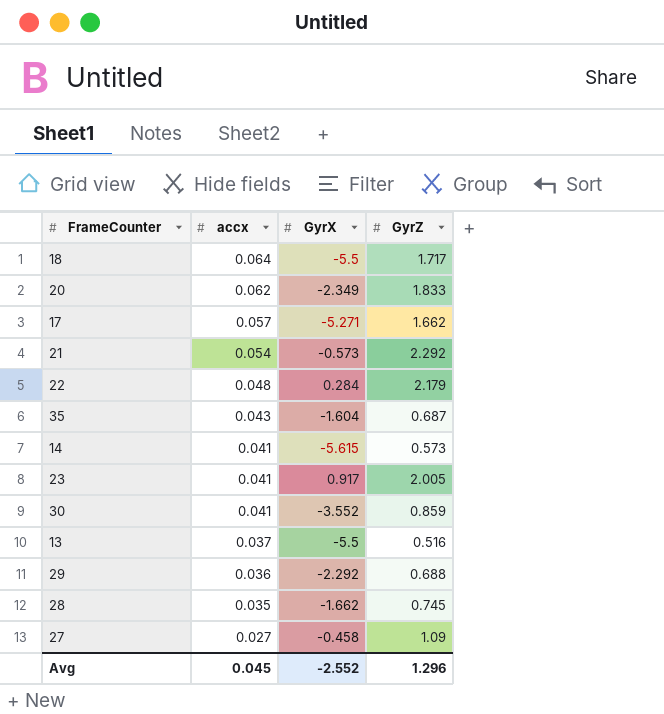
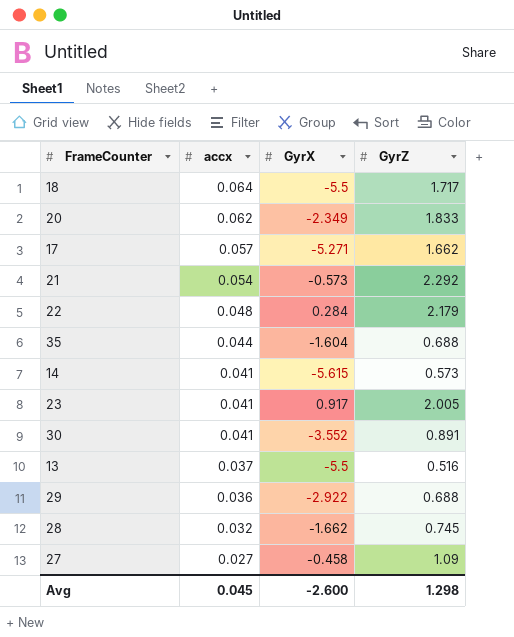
35 | accx: 0.043 -> 0.044
35 | GyrZ: 0.687 -> 0.688
30 | GyrZ: 0.859 -> 0.891
29 | GyrX: -2.292 -> -2.922
28 | accx: 0.035 -> 0.032
Avg | GyrX: -2.552 -> -2.600
Avg | GyrZ: 1.296 -> 1.298

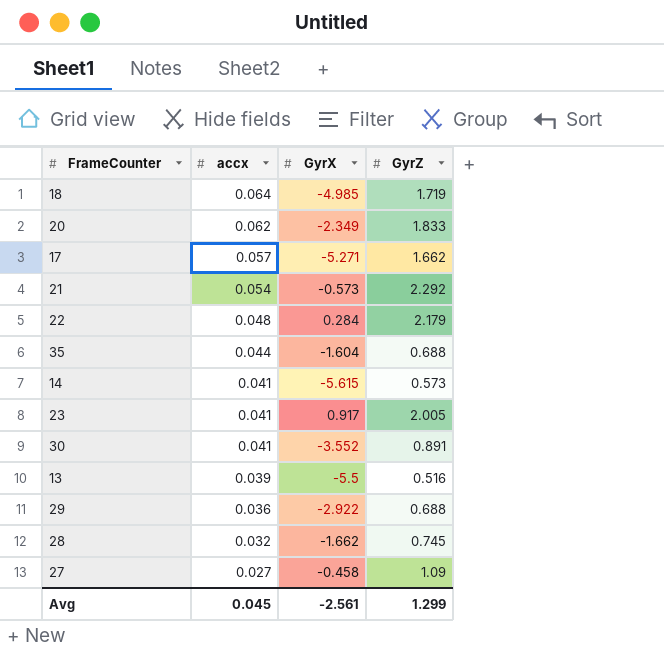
18 | GyrX: -5.5 -> -4.985
18 | GyrZ: 1.717 -> 1.719
13 | accx: 0.037 -> 0.039
Avg | GyrX: -2.600 -> -2.561
Avg | GyrZ: 1.298 -> 1.299

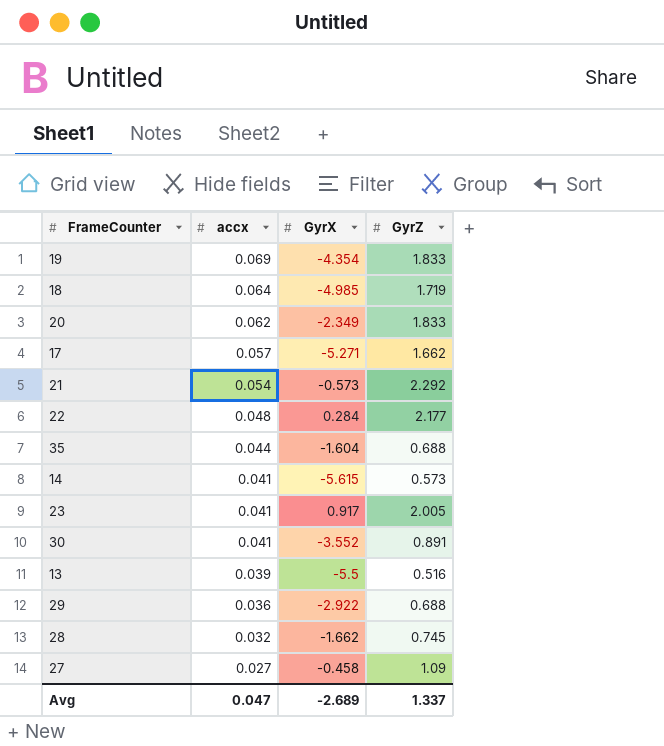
row 19: none -> 0.069 | -4.354 | 1.833
22 | GyrZ: 2.179 -> 2.177
Avg | accx: 0.045 -> 0.047
Avg | GyrX: -2.561 -> -2.689
Avg | GyrZ: 1.299 -> 1.337

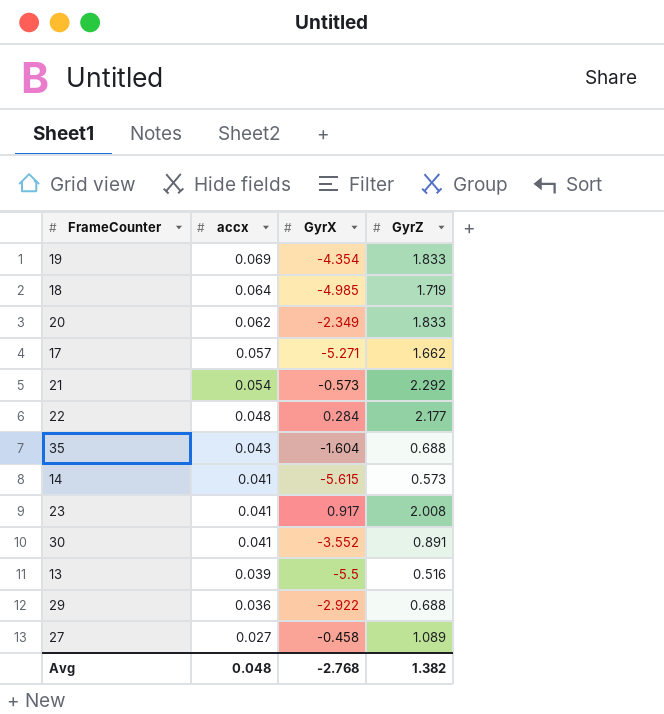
row 28: 0.032 | -1.662 | 0.745 -> none
35 | accx: 0.044 -> 0.043
23 | GyrZ: 2.005 -> 2.008
27 | GyrZ: 1.09 -> 1.089
Avg | accx: 0.047 -> 0.048
Avg | GyrX: -2.689 -> -2.768
Avg | GyrZ: 1.337 -> 1.382

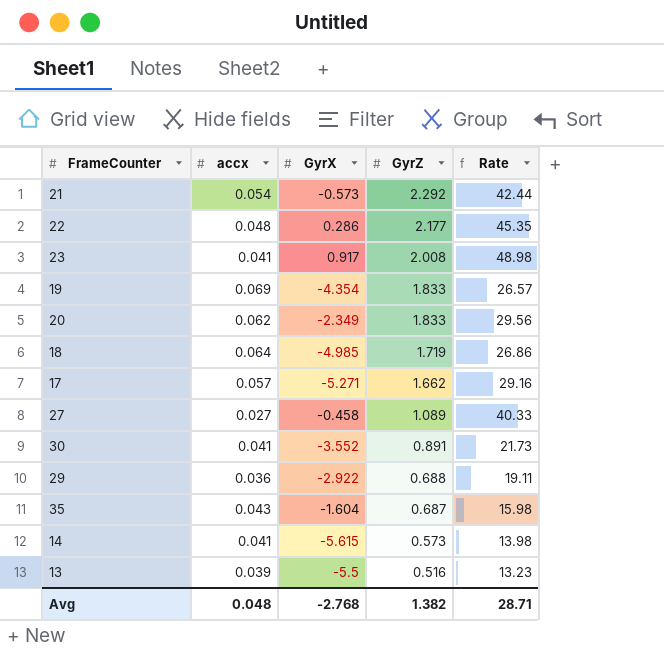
row order: accx descending -> GyrZ descending
column Rate | formula: none -> [GyrZ] / [accx]
22 | GyrX: 0.284 -> 0.286
35 | GyrZ: 0.688 -> 0.687

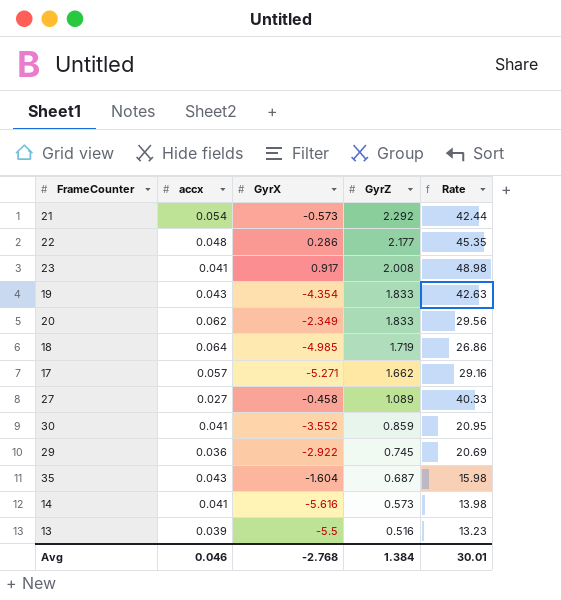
19 | accx: 0.069 -> 0.043
19 | Rate: 26.57 -> 42.63
30 | GyrZ: 0.891 -> 0.859
30 | Rate: 21.73 -> 20.95
29 | GyrZ: 0.688 -> 0.745
29 | Rate: 19.11 -> 20.69
14 | GyrX: -5.615 -> -5.616
Avg | accx: 0.048 -> 0.046
Avg | GyrZ: 1.382 -> 1.384
Avg | Rate: 28.71 -> 30.01

